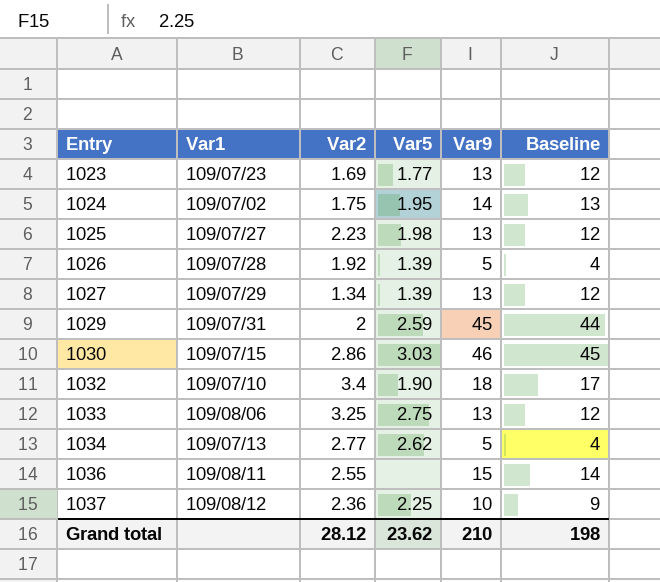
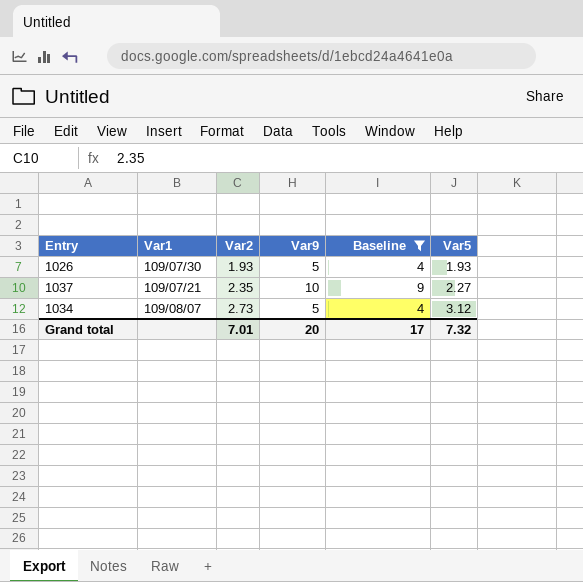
filter: none -> Baseline <= 9
row order: Entry ascending -> Var2 ascending
column Var5 | position: 4 -> 6
1026 | Var1: 109/07/28 -> 109/07/30
1026 | Var2: 1.92 -> 1.93
1026 | Var5: 1.39 -> 1.93
1037 | Var1: 109/08/12 -> 109/07/21
1037 | Var2: 2.36 -> 2.35
1037 | Var5: 2.25 -> 2.27
1034 | Var1: 109/07/13 -> 109/08/07
1034 | Var2: 2.77 -> 2.73
1034 | Var5: 2.62 -> 3.12
Grand total | Var2: 28.12 -> 7.01
Grand total | Var9: 210 -> 20
Grand total | Baseline: 198 -> 17
Grand total | Var5: 23.62 -> 7.32

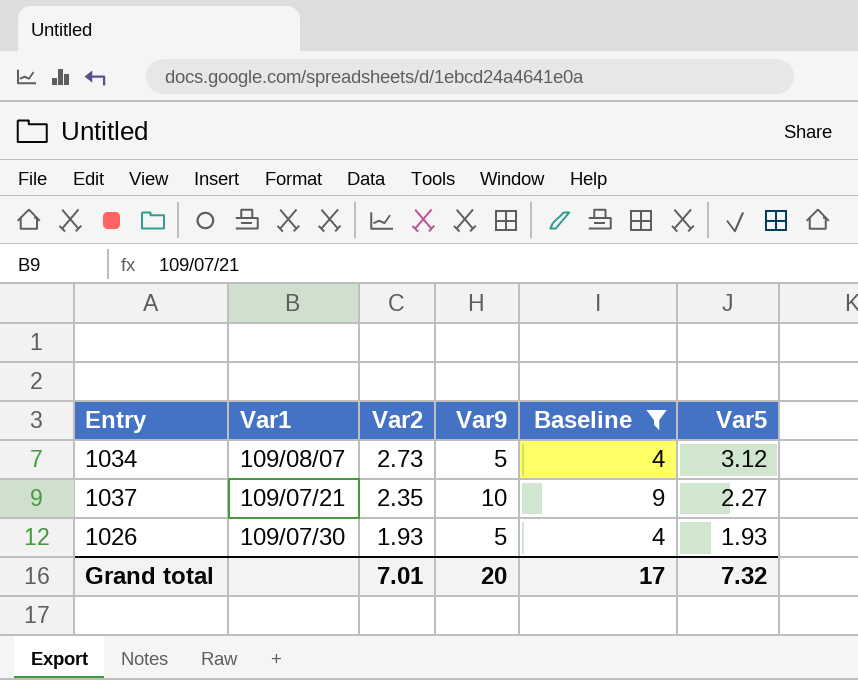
row order: Var2 ascending -> Var2 descending

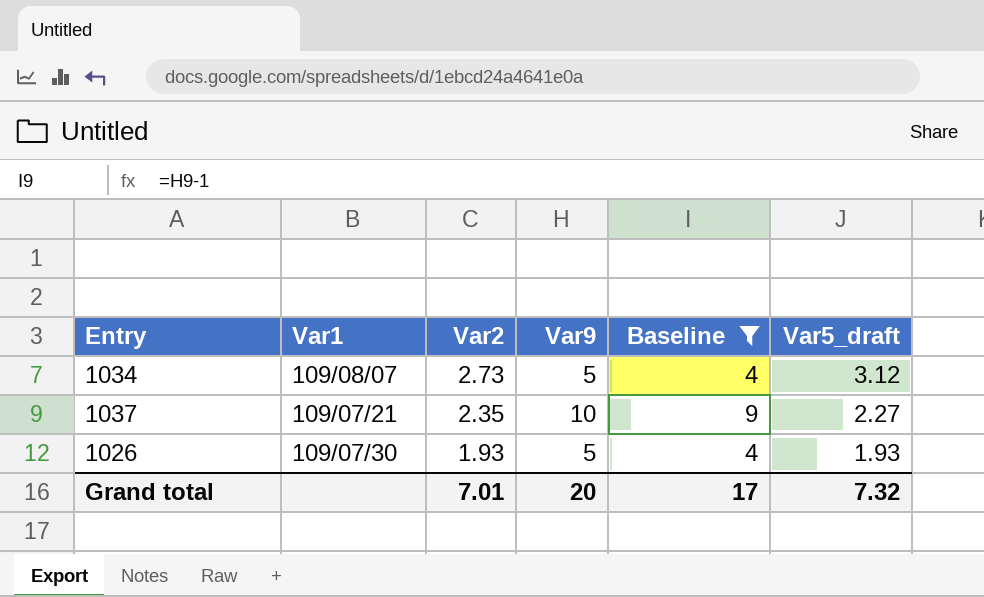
column name: Var5 -> Var5_draft

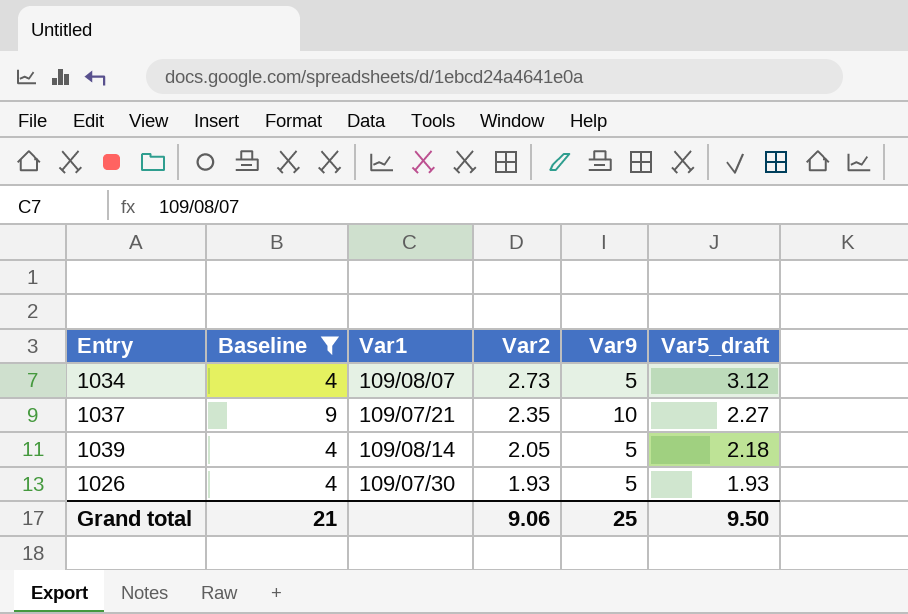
column Baseline | position: 5 -> 2
row 1039: none -> 4 | 109/08/14 | 2.05 | 5 | 2.18
Grand total | Baseline: 17 -> 21
Grand total | Var2: 7.01 -> 9.06
Grand total | Var9: 20 -> 25
Grand total | Var5_draft: 7.32 -> 9.50

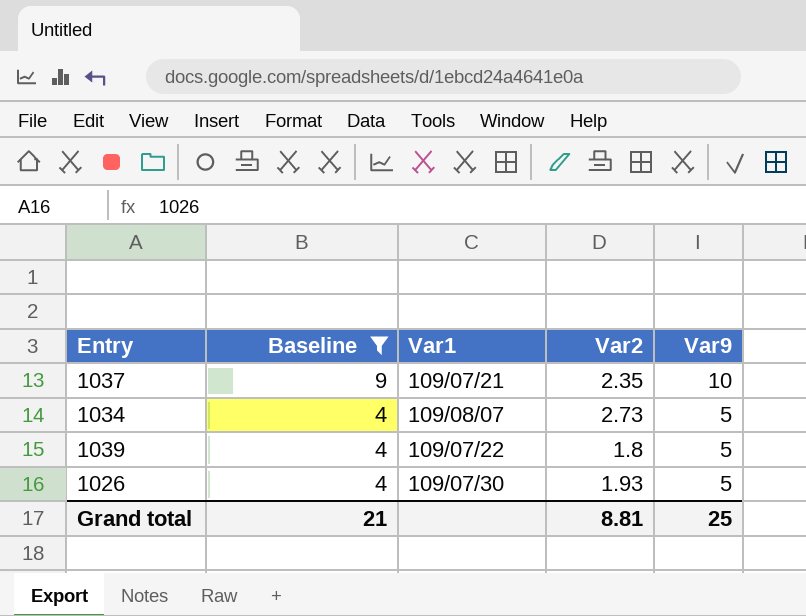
row order: Var2 descending -> Baseline descending
column Var5_draft | position: 6 -> none
1039 | Var1: 109/08/14 -> 109/07/22
1039 | Var2: 2.05 -> 1.8
Grand total | Var2: 9.06 -> 8.81

